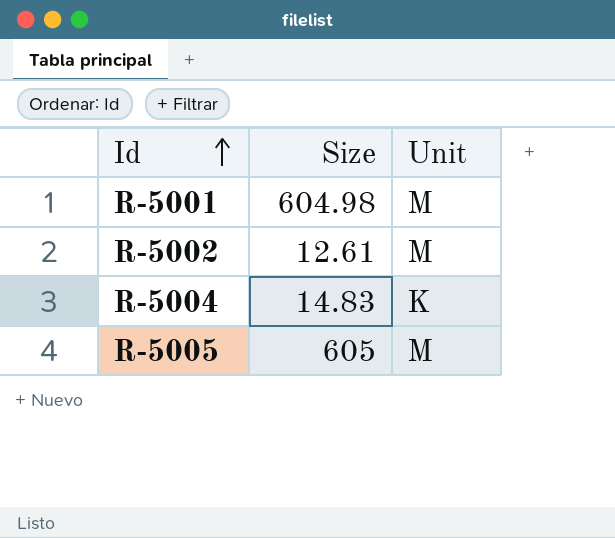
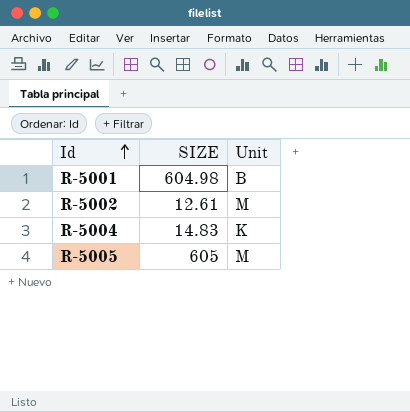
column name: Size -> SIZE
R-5001 | Unit: M -> B

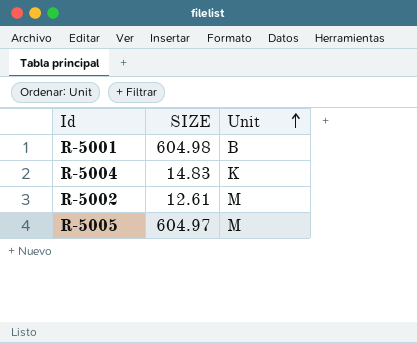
row order: Id ascending -> Unit ascending
R-5005 | SIZE: 605 -> 604.97

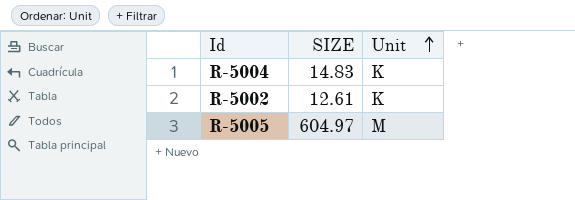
row R-5001: 604.98 | B -> none
R-5002 | Unit: M -> K

